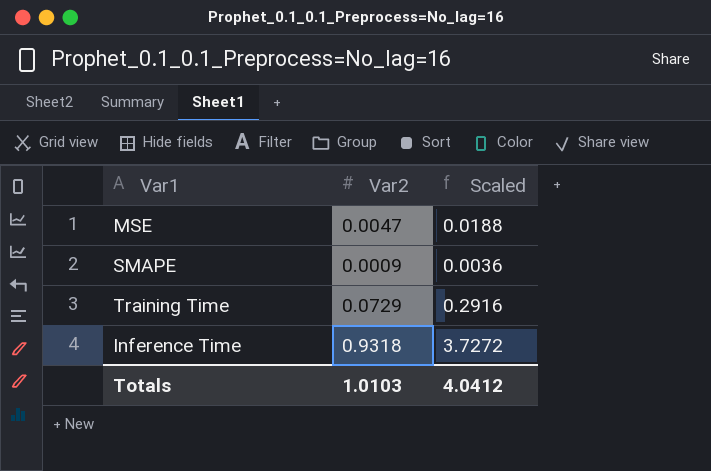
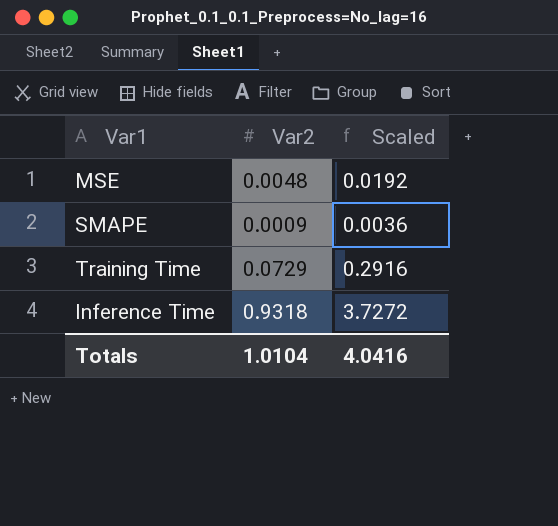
MSE | Var2: 0.0047 -> 0.0048
MSE | Scaled: 0.0188 -> 0.0192
Totals | Var2: 1.0103 -> 1.0104
Totals | Scaled: 4.0412 -> 4.0416

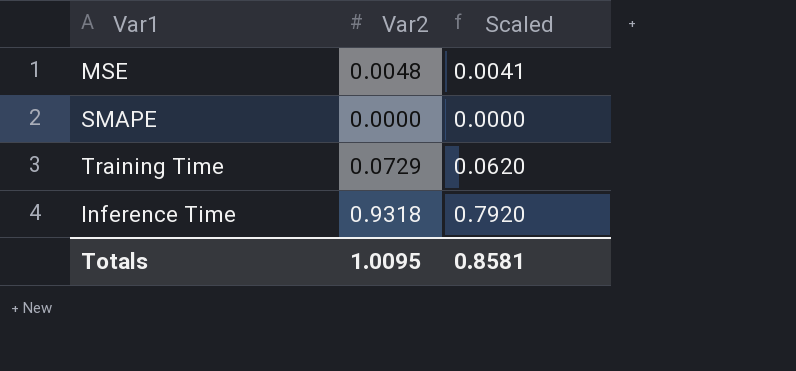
column Scaled | formula: [Var2] * 4 -> [Var2] * 0.85
SMAPE | Var2: 0.0009 -> 0.0000
Totals | Var2: 1.0104 -> 1.0095
Totals | Scaled: 4.0416 -> 0.8581

